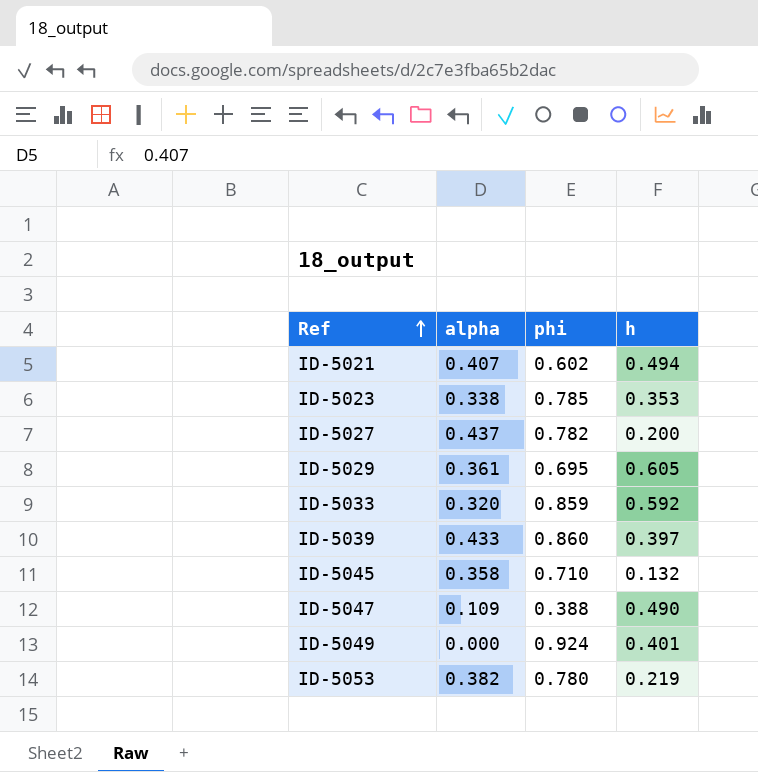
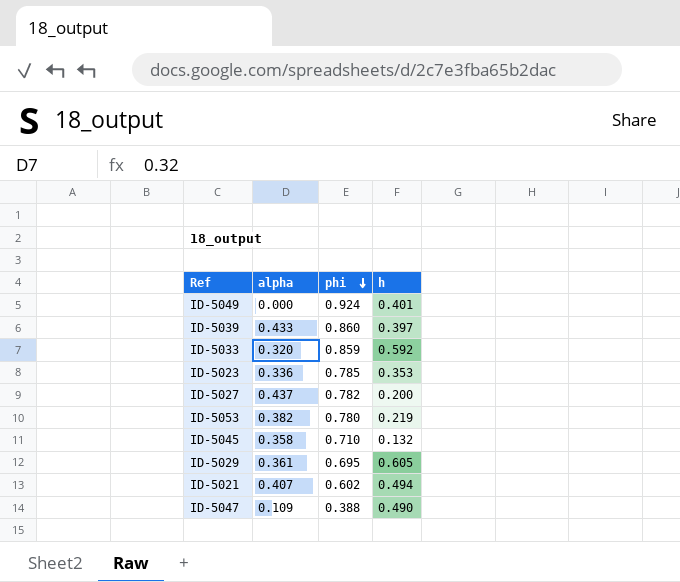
row order: Ref ascending -> phi descending
ID-5023 | alpha: 0.338 -> 0.336

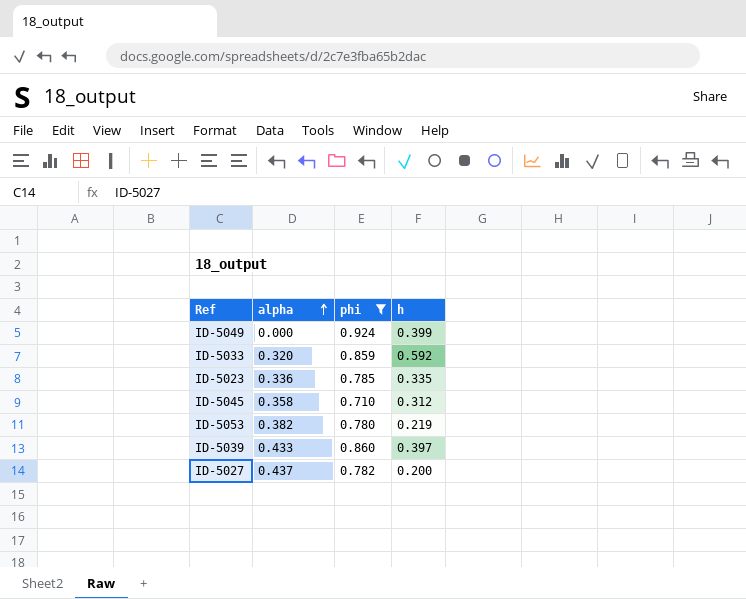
filter: none -> phi >= 0.710
row order: phi descending -> alpha ascending
ID-5049 | h: 0.401 -> 0.399
ID-5023 | h: 0.353 -> 0.335
ID-5045 | h: 0.132 -> 0.312

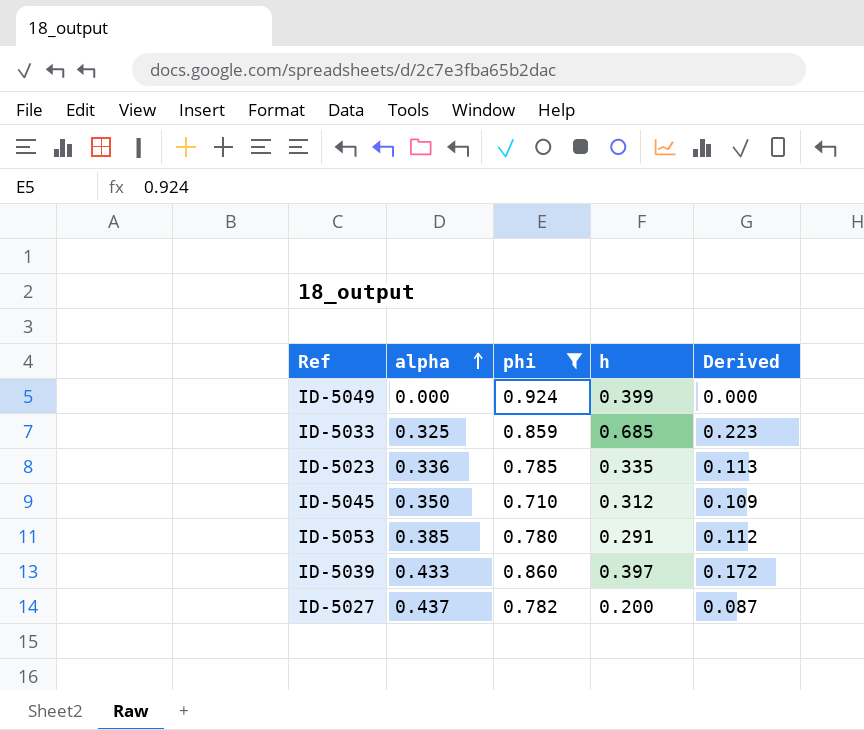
column Derived | formula: none -> [alpha] * [h]
ID-5033 | alpha: 0.320 -> 0.325
ID-5033 | h: 0.592 -> 0.685
ID-5045 | alpha: 0.358 -> 0.350
ID-5053 | alpha: 0.382 -> 0.385
ID-5053 | h: 0.219 -> 0.291

